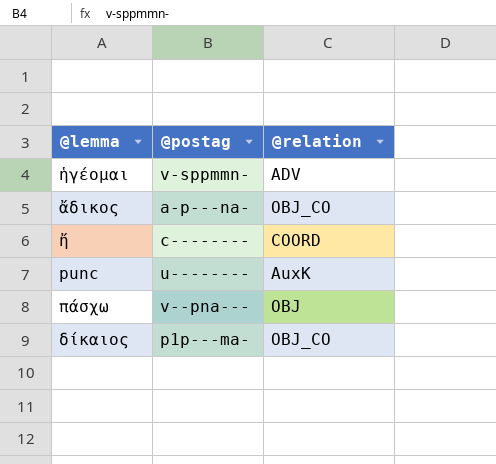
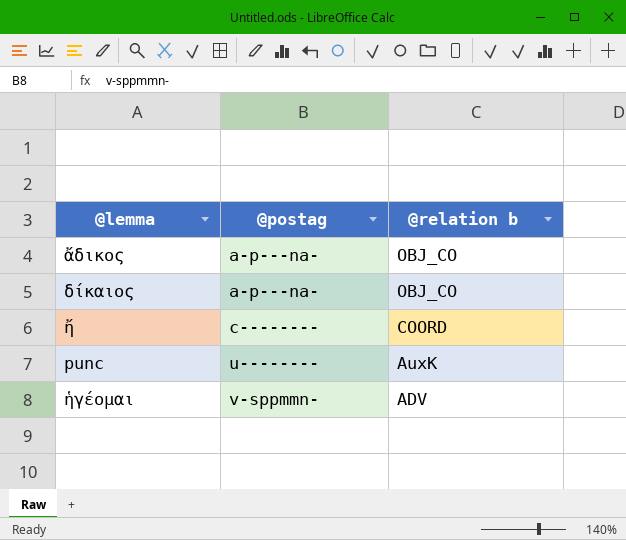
row order: none -> @postag ascending
column name: @relation -> @relation b
row πάσχω: v--pna--- | OBJ -> none
δίκαιος | @postag: p1p---ma- -> a-p---na-

